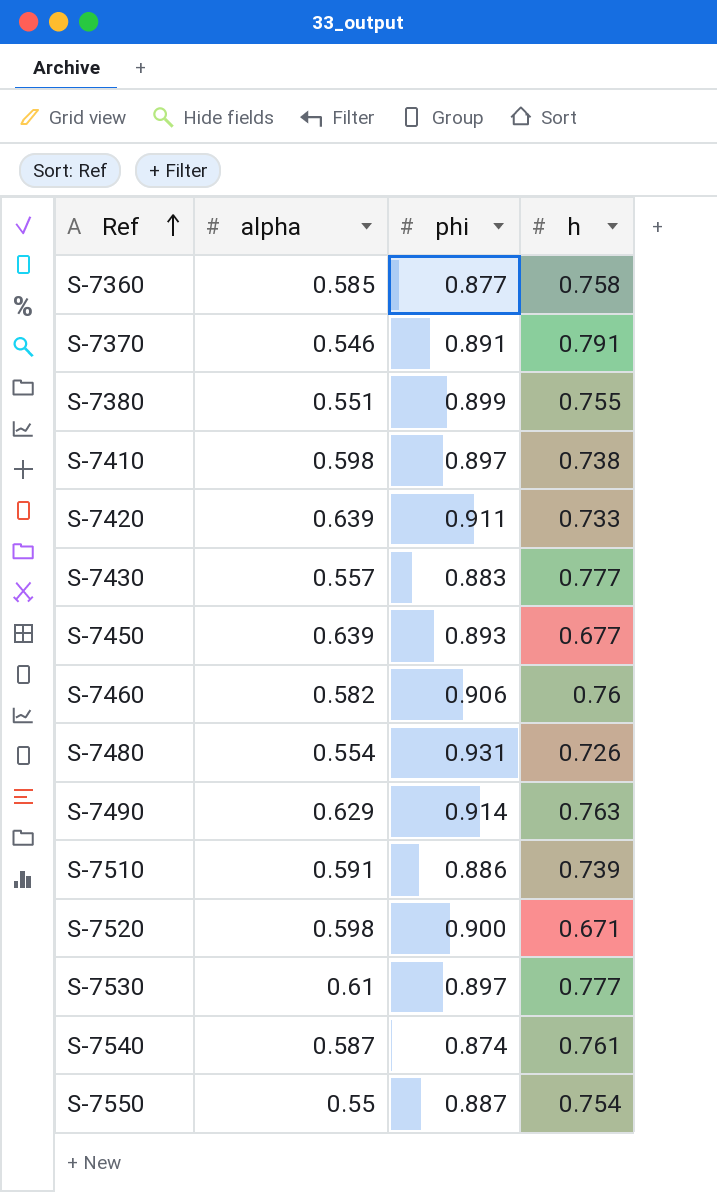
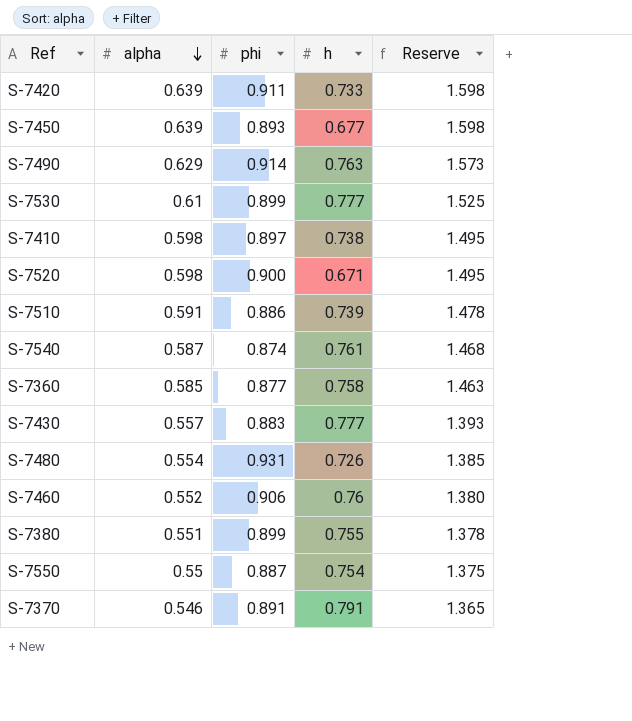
row order: Ref ascending -> alpha descending
column Reserve | formula: none -> [alpha] * 2.5
S-7530 | phi: 0.897 -> 0.899
S-7460 | alpha: 0.582 -> 0.552

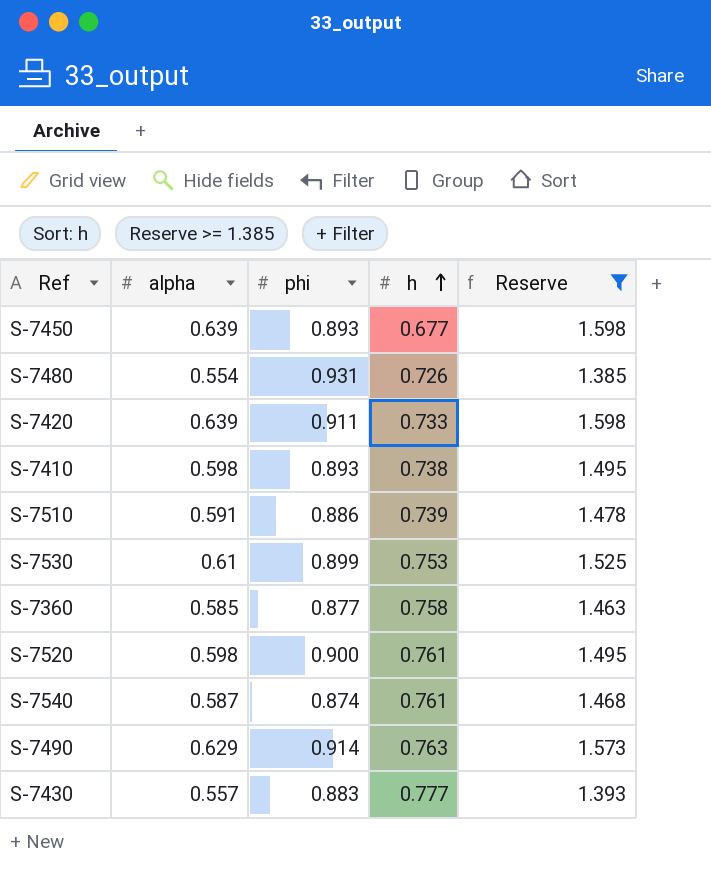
filter: none -> Reserve >= 1.385
row order: alpha descending -> h ascending
S-7410 | phi: 0.897 -> 0.893
S-7530 | h: 0.777 -> 0.753
S-7520 | h: 0.671 -> 0.761

